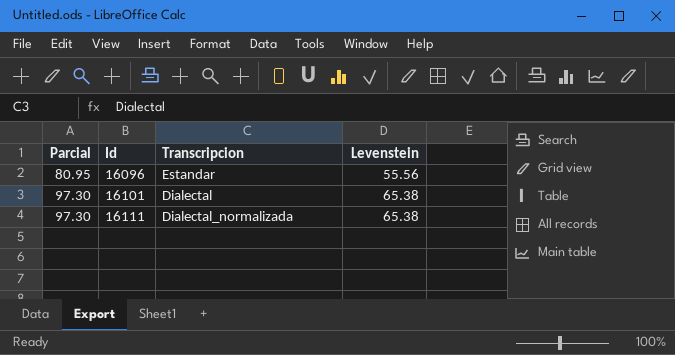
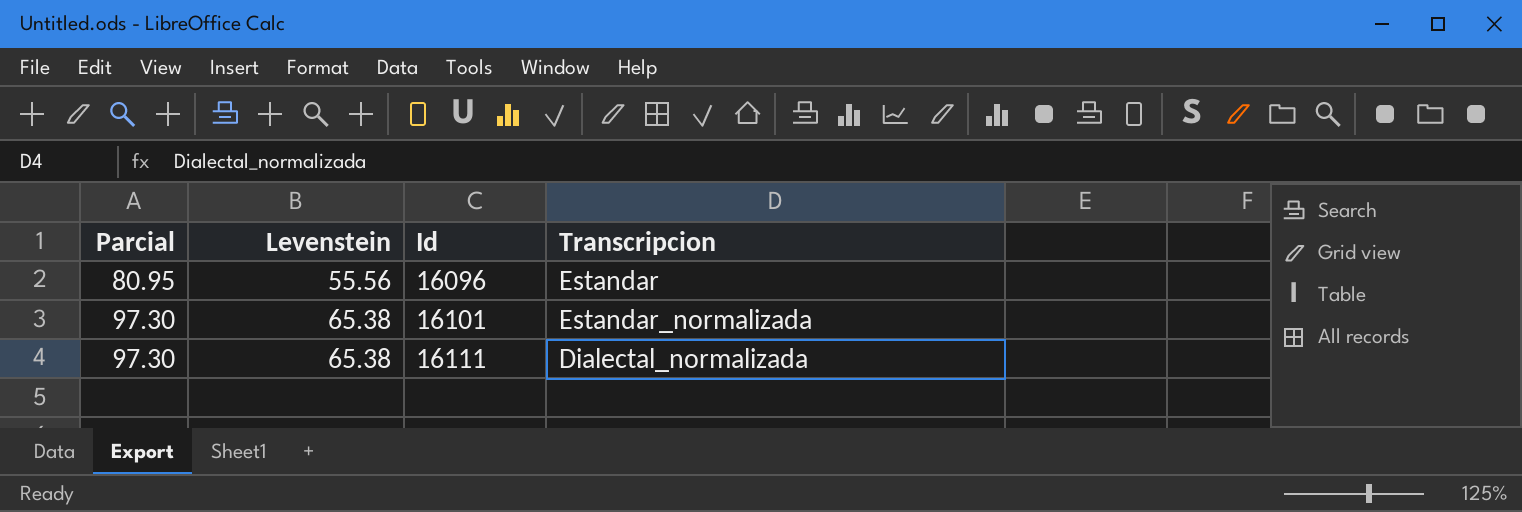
column Levenstein | position: 4 -> 2
16101 | Transcripcion: Dialectal -> Estandar_normalizada

